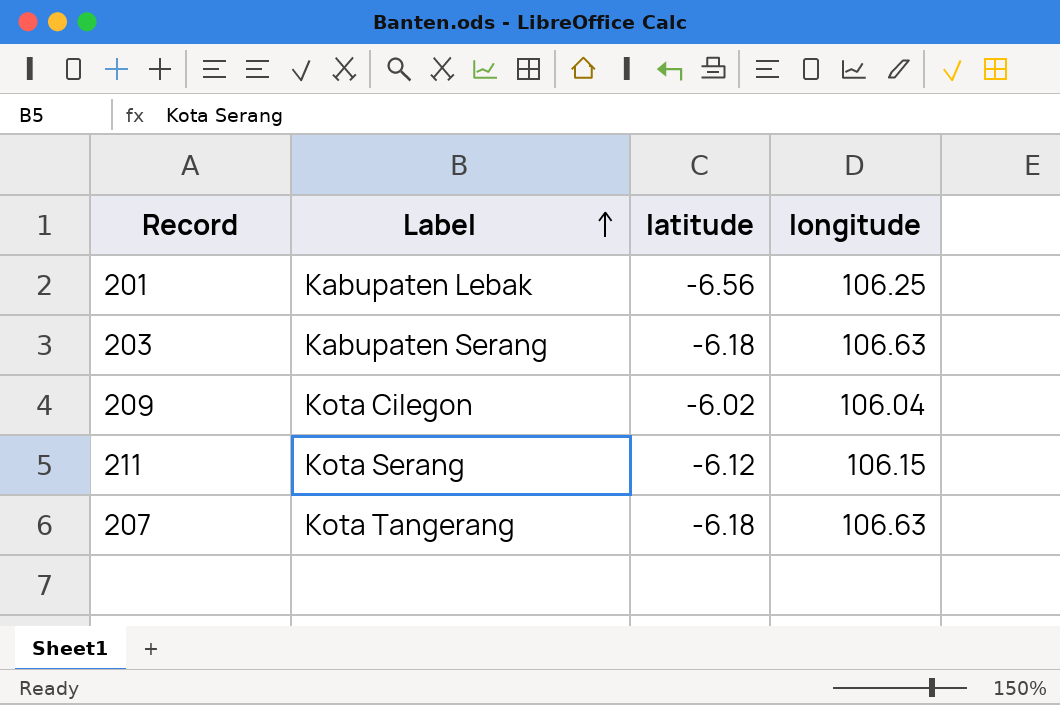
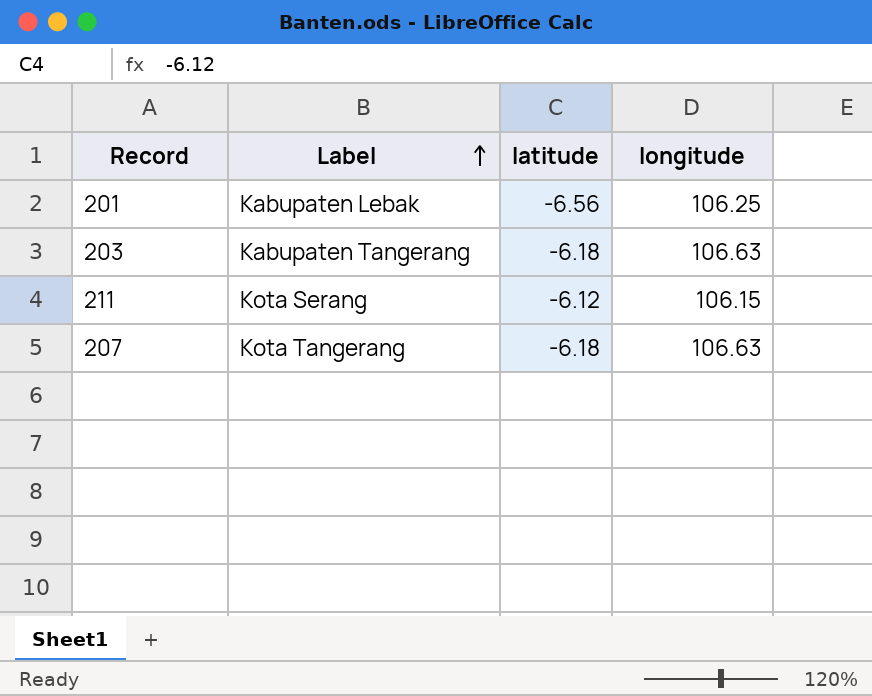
row 209: Kota Cilegon | -6.02 | 106.04 -> none
203 | Label: Kabupaten Serang -> Kabupaten Tangerang

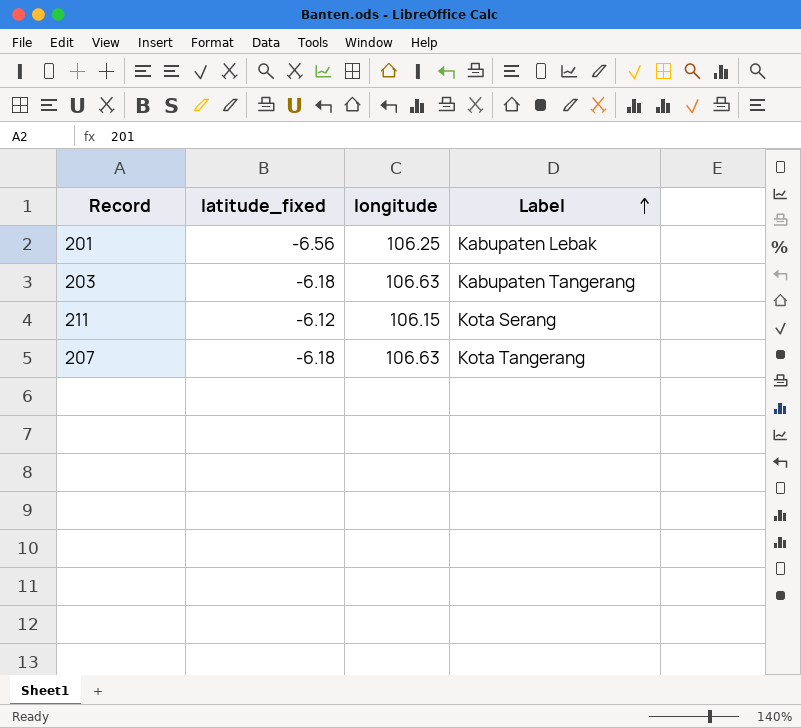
column name: latitude -> latitude_fixed
column Label | position: 2 -> 4

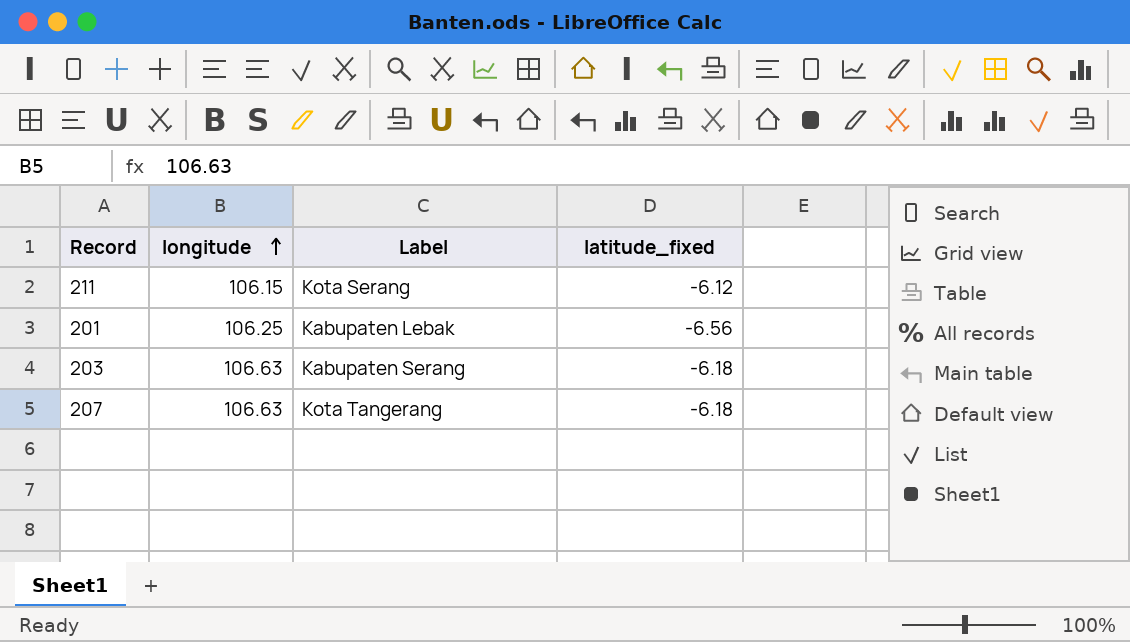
row order: Label ascending -> longitude ascending
column latitude_fixed | position: 2 -> 4
203 | Label: Kabupaten Tangerang -> Kabupaten Serang

